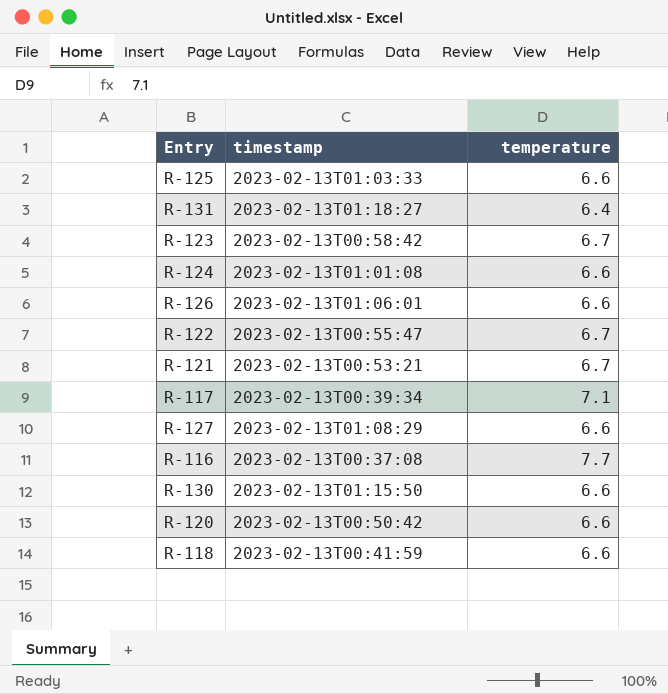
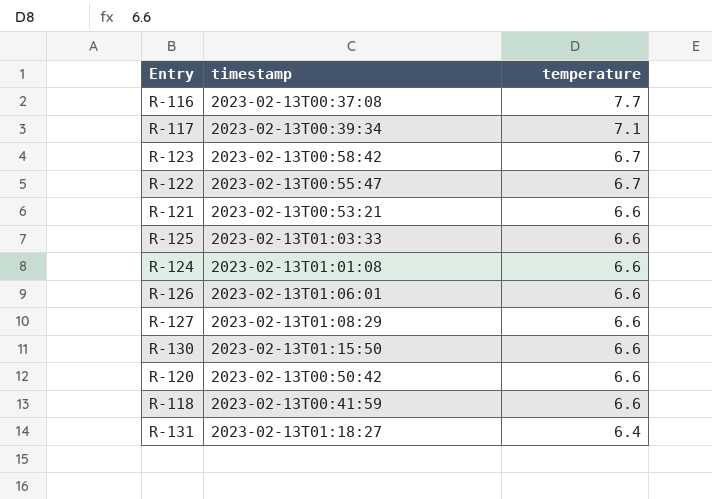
row order: none -> temperature descending
R-121 | temperature: 6.7 -> 6.6

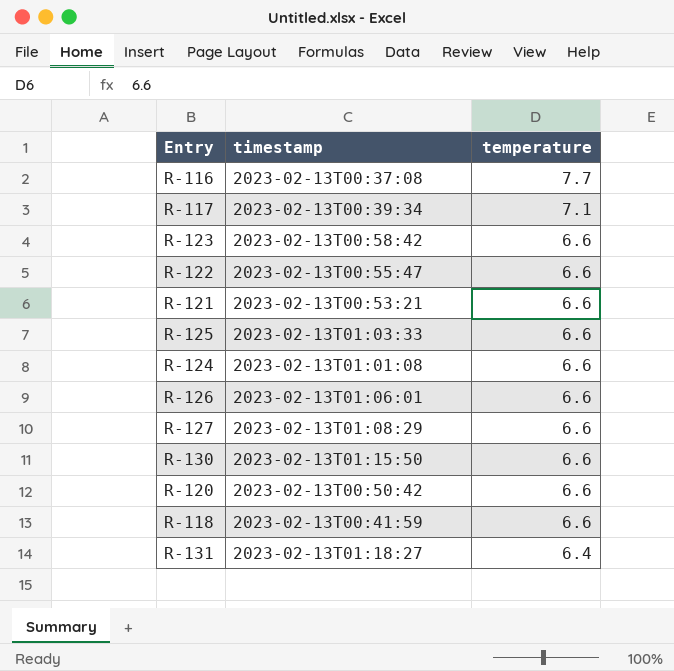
R-123 | temperature: 6.7 -> 6.6
R-122 | temperature: 6.7 -> 6.6

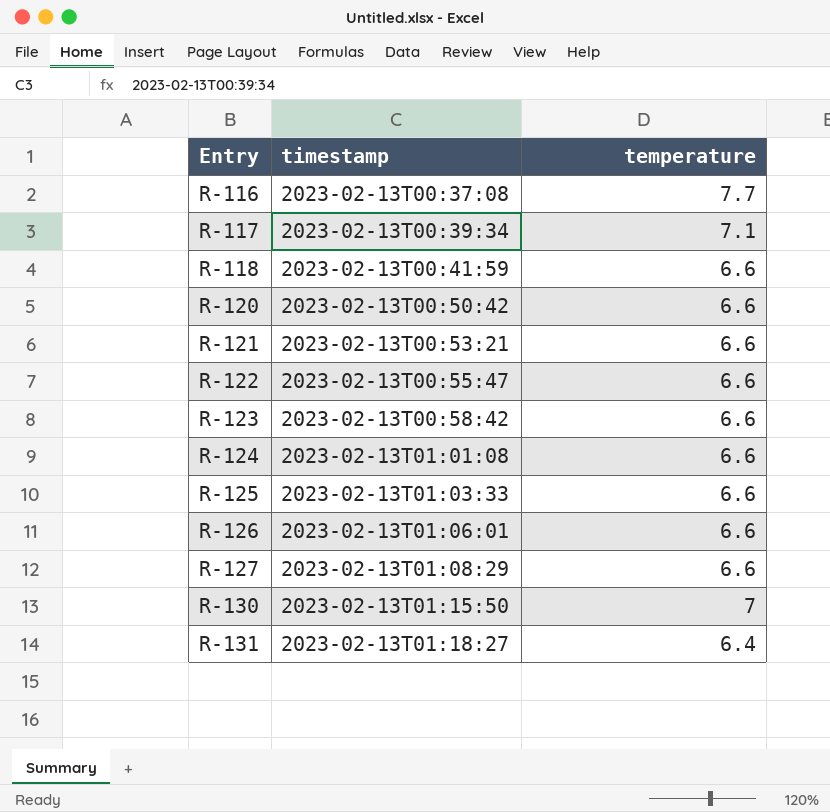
row order: temperature descending -> Entry ascending
R-130 | temperature: 6.6 -> 7

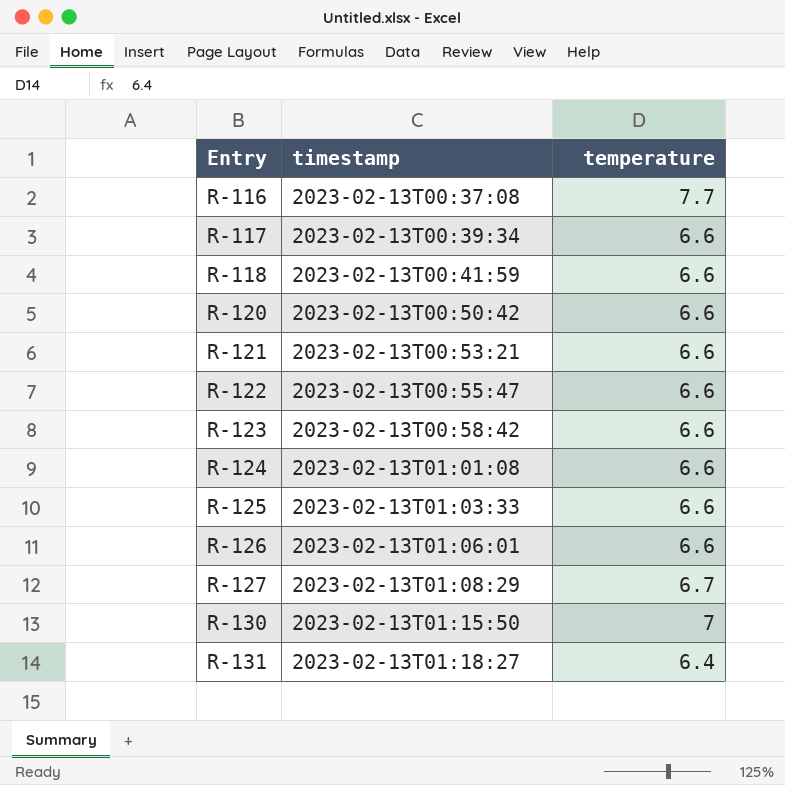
R-117 | temperature: 7.1 -> 6.6
R-127 | temperature: 6.6 -> 6.7

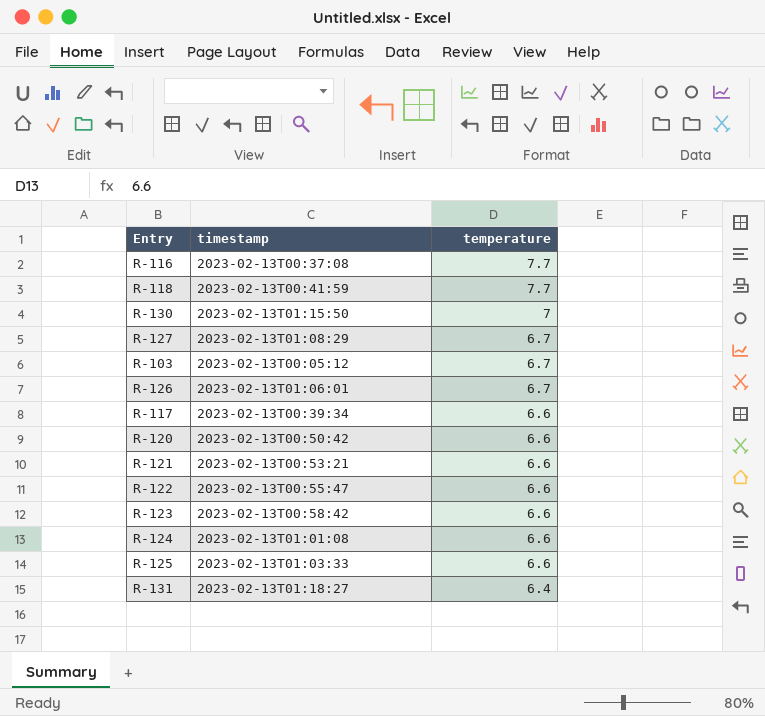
row order: Entry ascending -> temperature descending
R-118 | temperature: 6.6 -> 7.7
row R-103: none -> 2023-02-13T00:05:12 | 6.7
R-126 | temperature: 6.6 -> 6.7

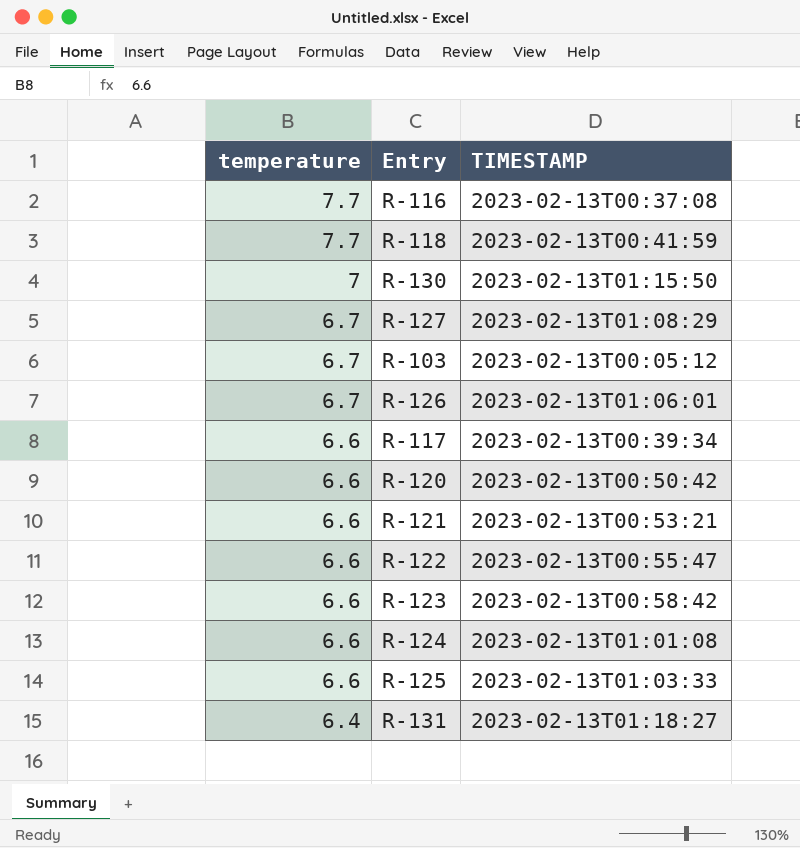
column temperature | position: 3 -> 1
column name: timestamp -> TIMESTAMP

